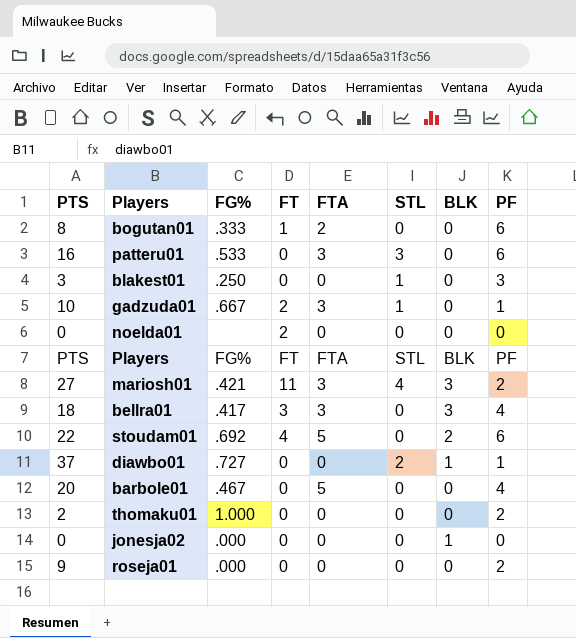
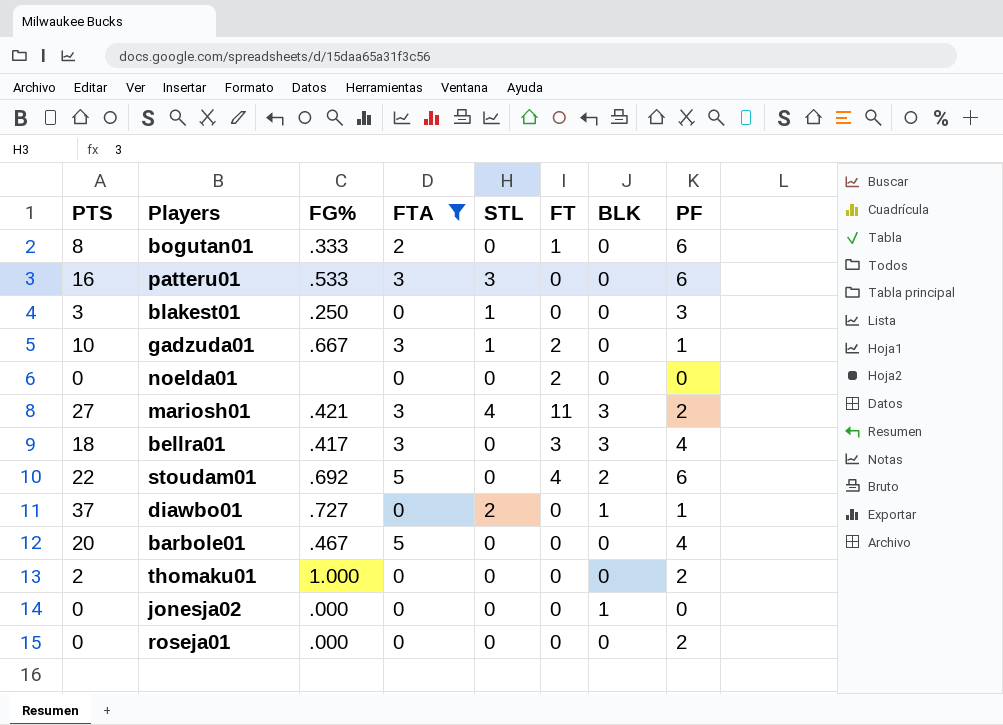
filter: none -> FTA != FTA
column FT | position: 4 -> 6
roseja01 | PTS: 9 -> 0

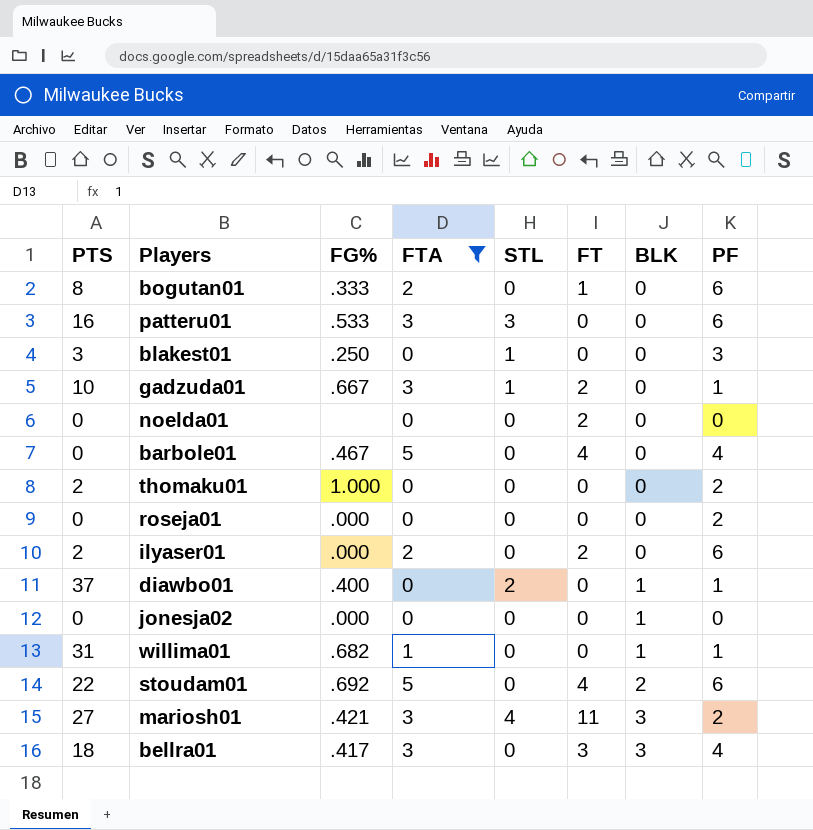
row order: none -> BLK ascending
barbole01 | PTS: 20 -> 0
barbole01 | FT: 0 -> 4
row ilyaser01: none -> 2 | .000 | 2 | 0 | 2 | 0 | 6
diawbo01 | FG%: .727 -> .400
row willima01: none -> 31 | .682 | 1 | 0 | 0 | 1 | 1

